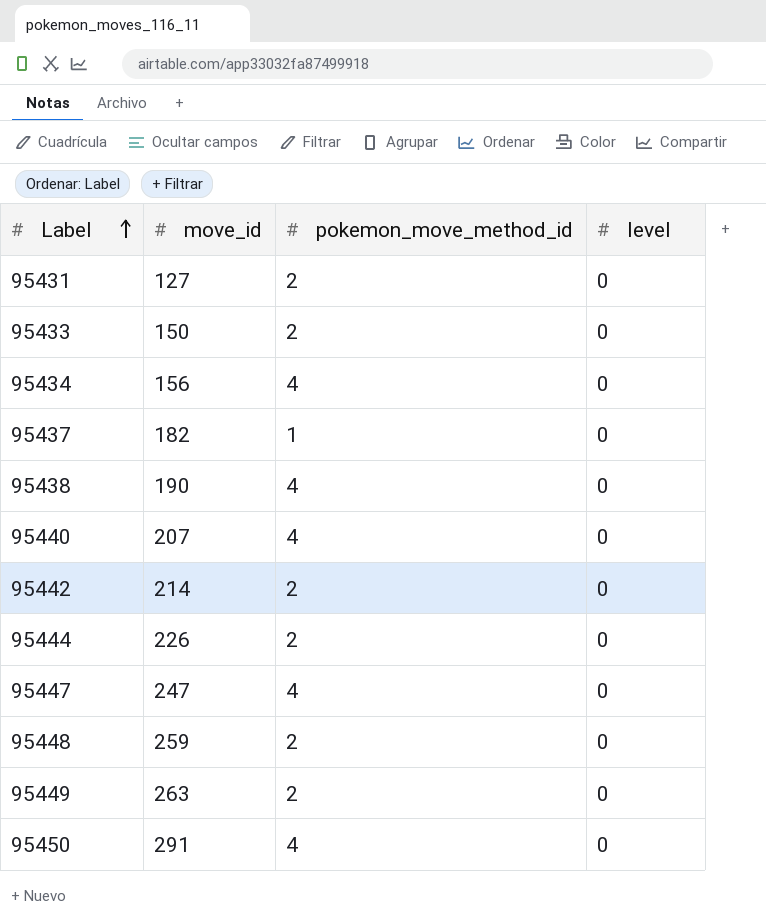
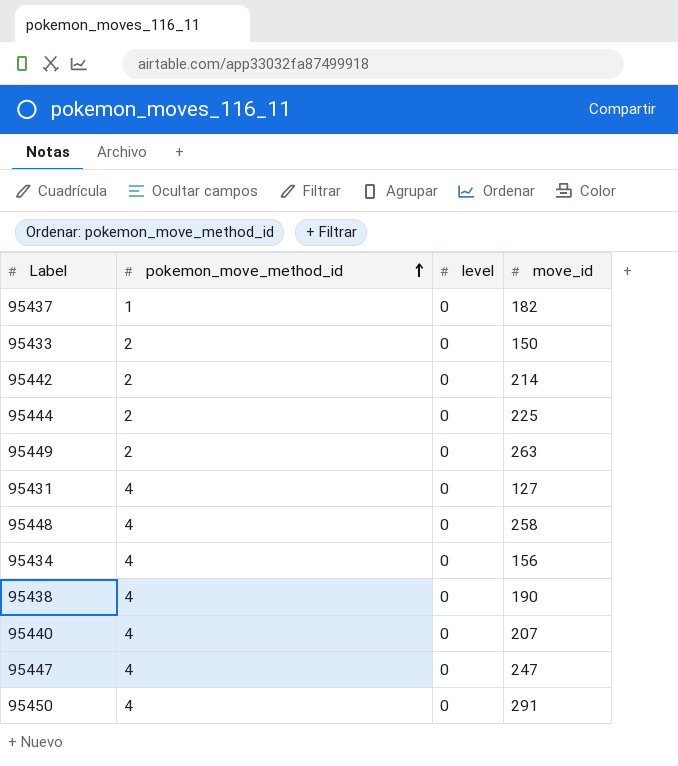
row order: Label ascending -> pokemon_move_method_id ascending
column move_id | position: 2 -> 4
95444 | move_id: 226 -> 225
95431 | pokemon_move_method_id: 2 -> 4
95448 | pokemon_move_method_id: 2 -> 4
95448 | move_id: 259 -> 258

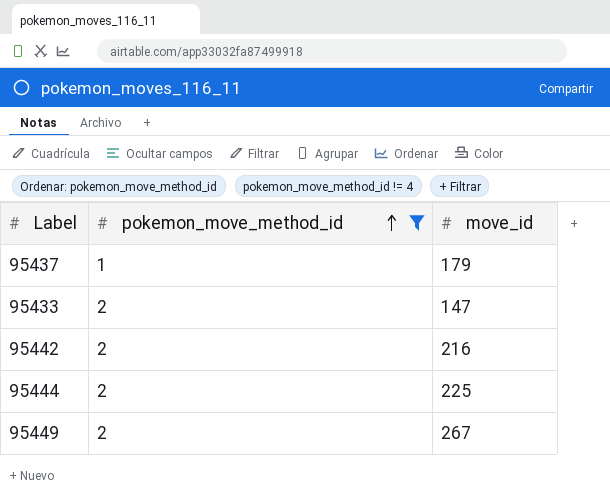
filter: none -> pokemon_move_method_id != 4
column level | position: 3 -> none
95437 | move_id: 182 -> 179
95433 | move_id: 150 -> 147
95442 | move_id: 214 -> 216
95449 | move_id: 263 -> 267

